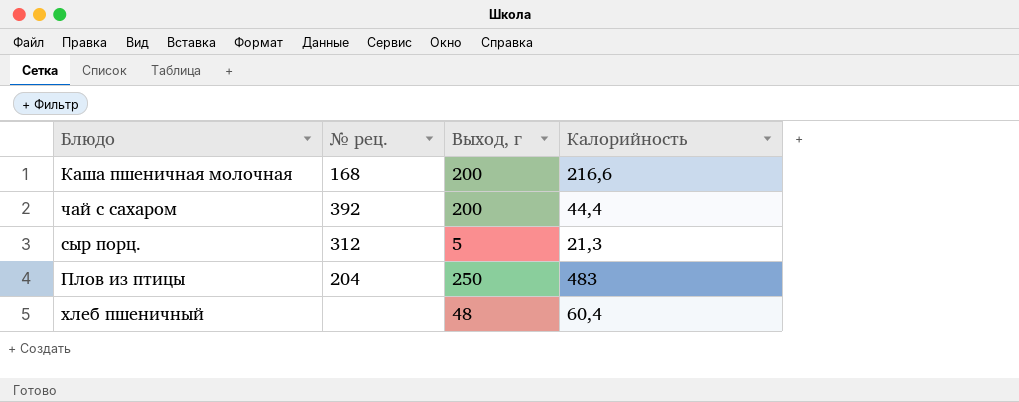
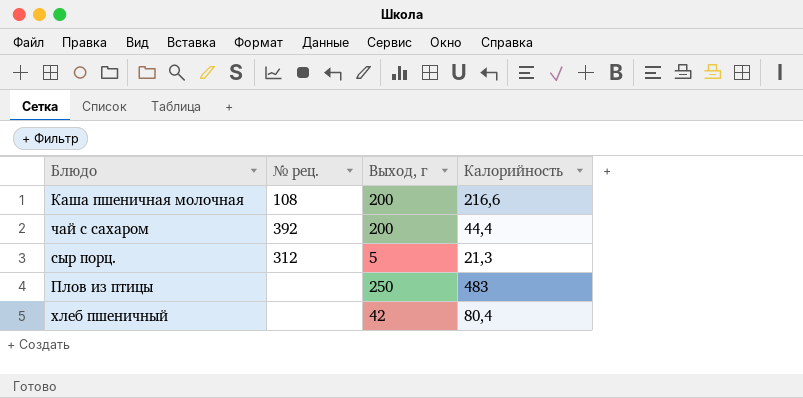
Каша пшеничная молочная | № рец.: 168 -> 108
Плов из птицы | № рец.: 204 -> none
хлеб пшеничный | Выход, г: 48 -> 42
хлеб пшеничный | Калорийность: 60,4 -> 80,4

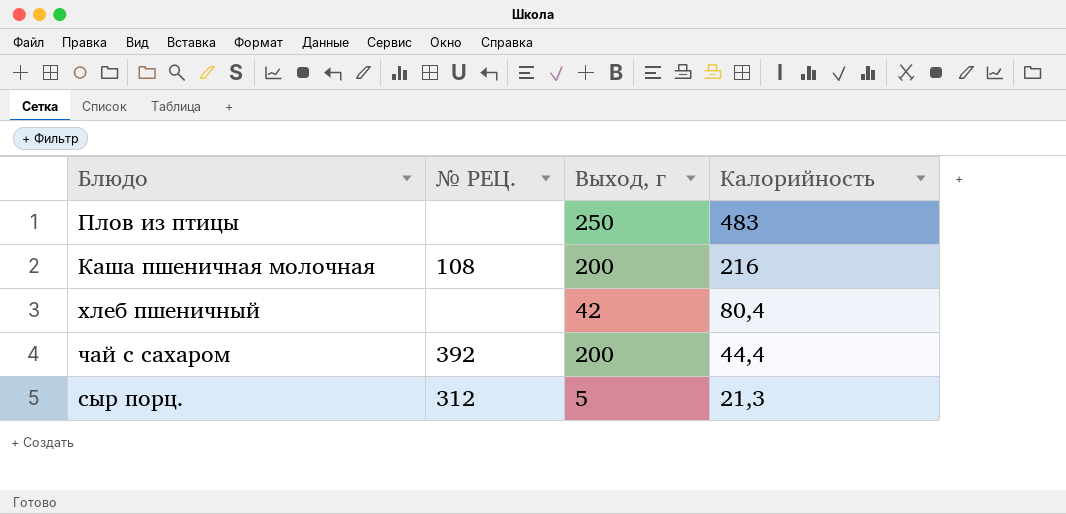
row order: none -> Калорийность descending
column name: № рец. -> № РЕЦ.
Каша пшеничная молочная | Калорийность: 216,6 -> 216

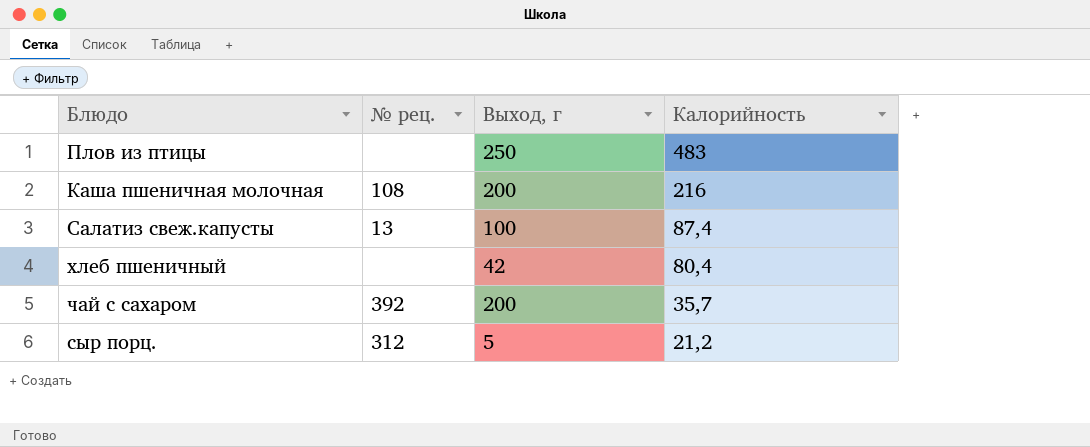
column name: № РЕЦ. -> № рец.
row Салатиз свеж.капусты: none -> 13 | 100 | 87,4
чай с сахаром | Калорийность: 44,4 -> 35,7
сыр порц. | Калорийность: 21,3 -> 21,2

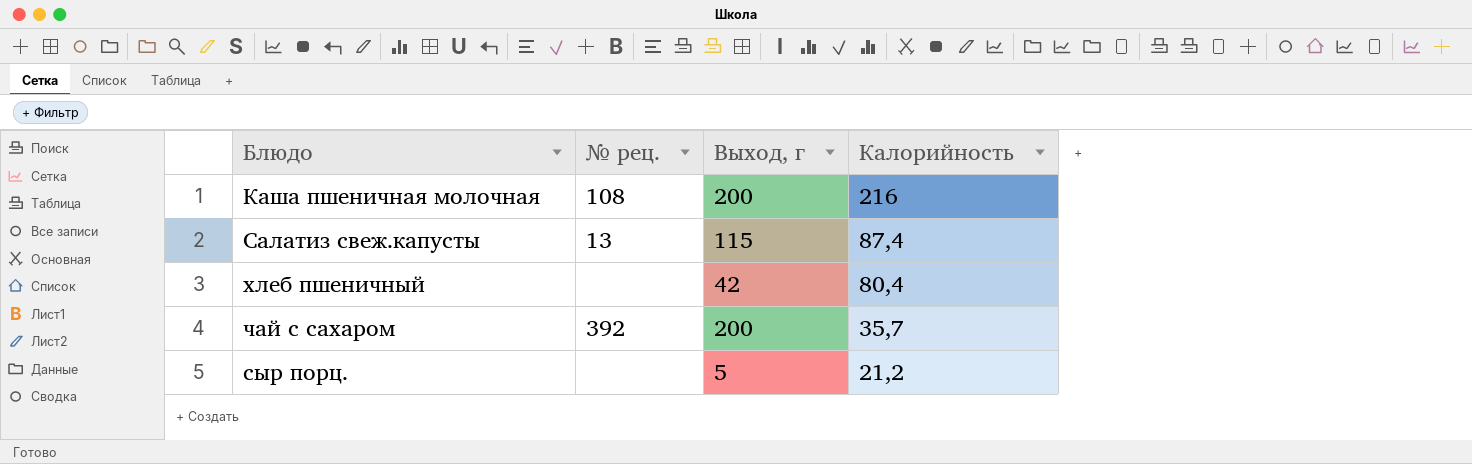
row Плов из птицы: none | 250 | 483 -> none
Салатиз свеж.капусты | Выход, г: 100 -> 115
сыр порц. | № рец.: 312 -> none

